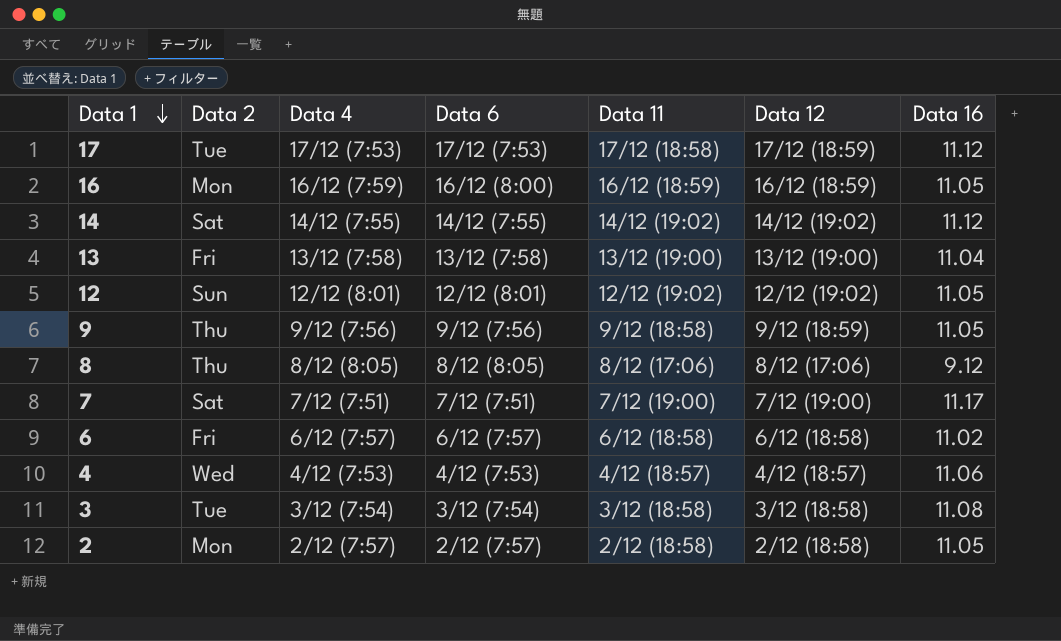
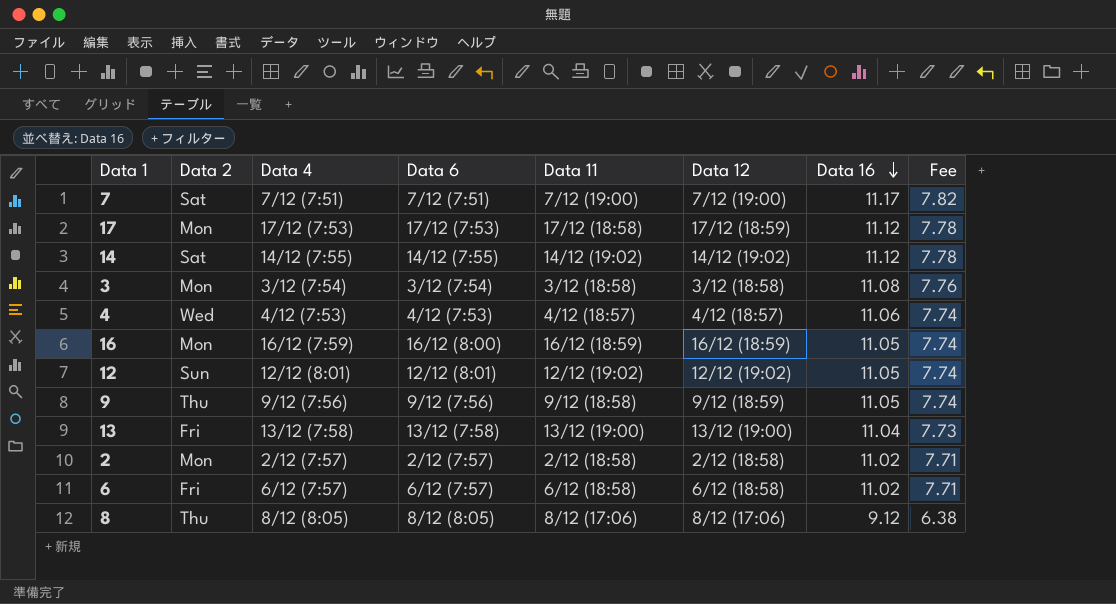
row order: Data 1 descending -> Data 16 descending
column Fee | formula: none -> [Data 16] * 0.7
17 | Data 2: Tue -> Mon
3 | Data 2: Tue -> Mon
2 | Data 16: 11.05 -> 11.02

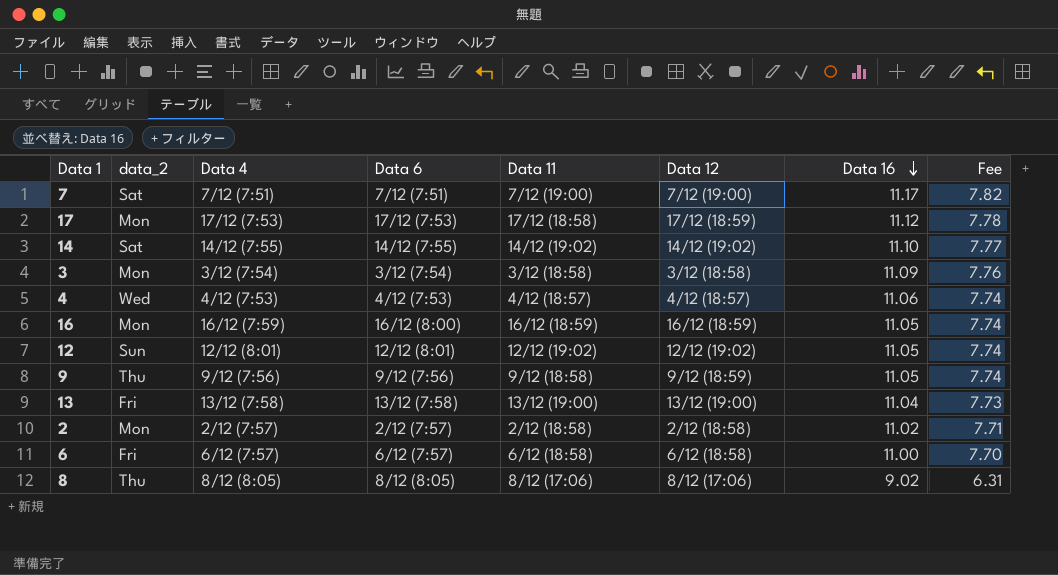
column name: Data 2 -> data_2
14 | Data 16: 11.12 -> 11.10
14 | Fee: 7.78 -> 7.77
3 | Data 16: 11.08 -> 11.09
6 | Data 16: 11.02 -> 11.00
6 | Fee: 7.71 -> 7.70
8 | Data 16: 9.12 -> 9.02
8 | Fee: 6.38 -> 6.31

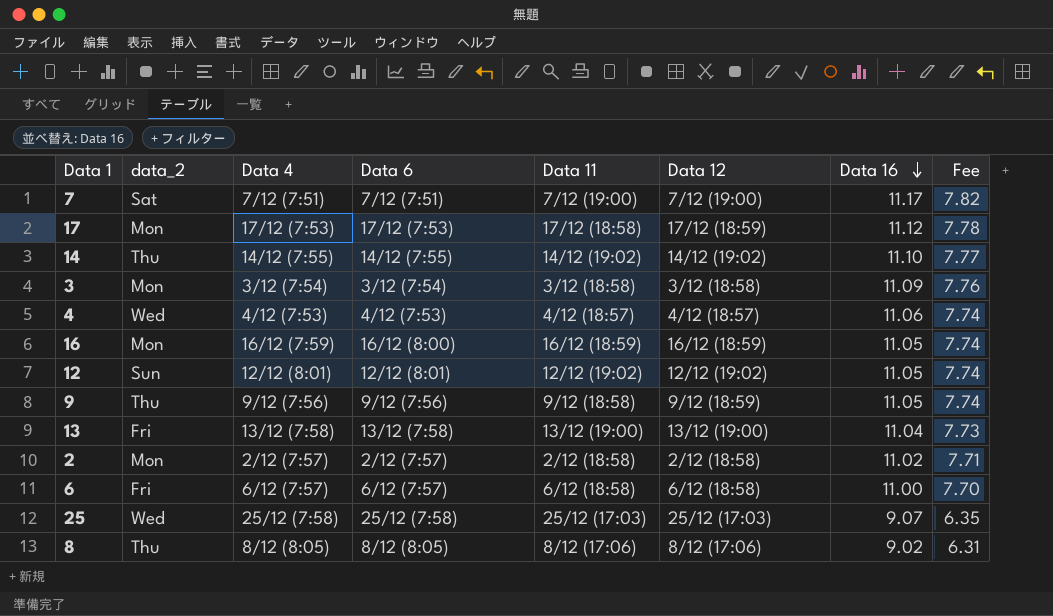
14 | data_2: Sat -> Thu
row 25: none -> Wed | 25/12 (7:58) | 25/12 (7:58) | 25/12 (17:03) | 25/12 (17:03) | 9.07 | 6.35

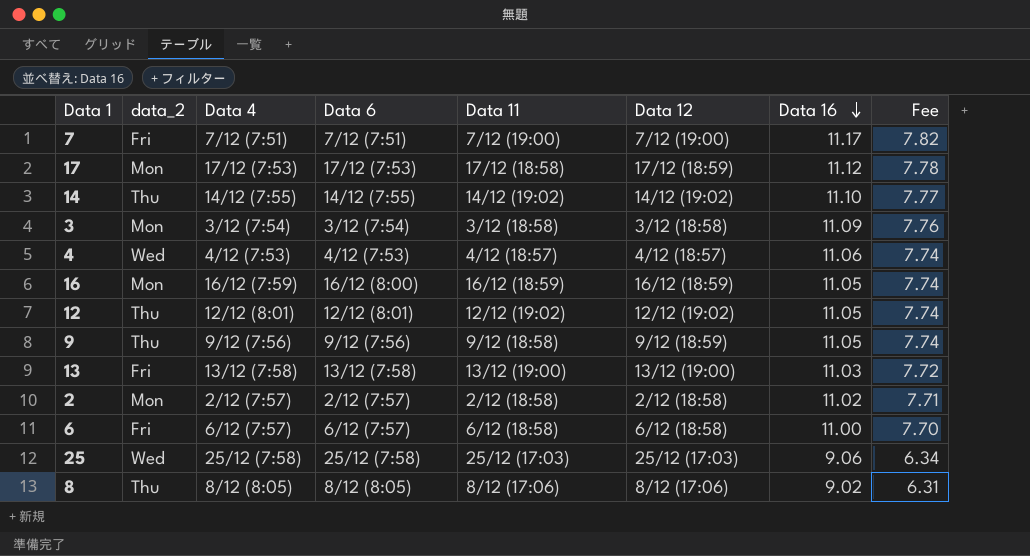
7 | data_2: Sat -> Fri
12 | data_2: Sun -> Thu
13 | Data 16: 11.04 -> 11.03
13 | Fee: 7.73 -> 7.72
25 | Data 16: 9.07 -> 9.06
25 | Fee: 6.35 -> 6.34

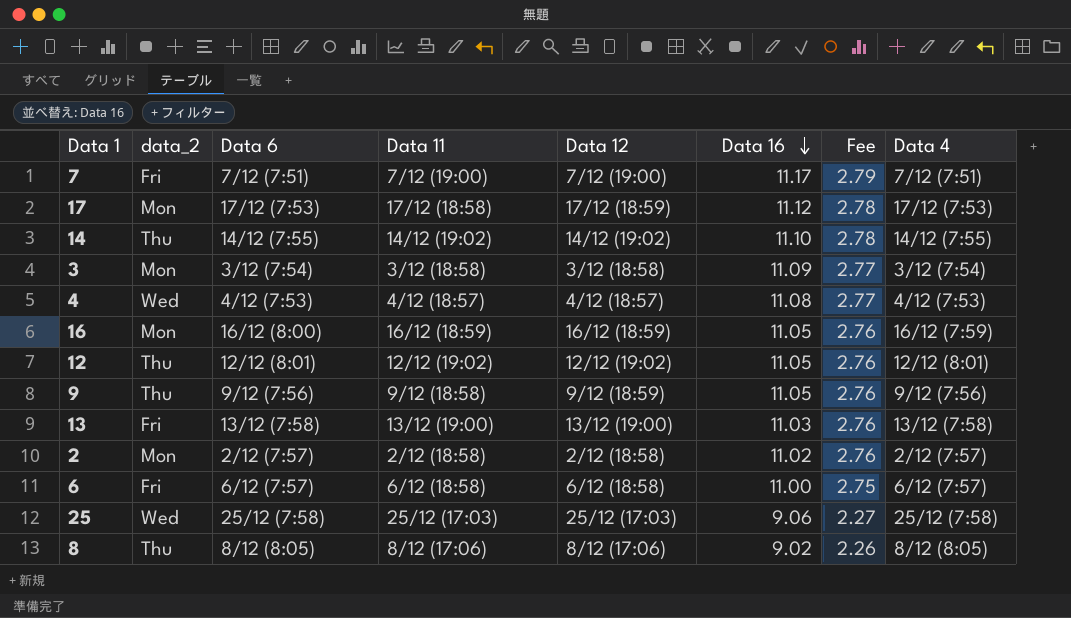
column Fee | formula: [Data 16] * 0.7 -> [Data 16] * 0.25
column Data 4 | position: 3 -> 8
4 | Data 16: 11.06 -> 11.08

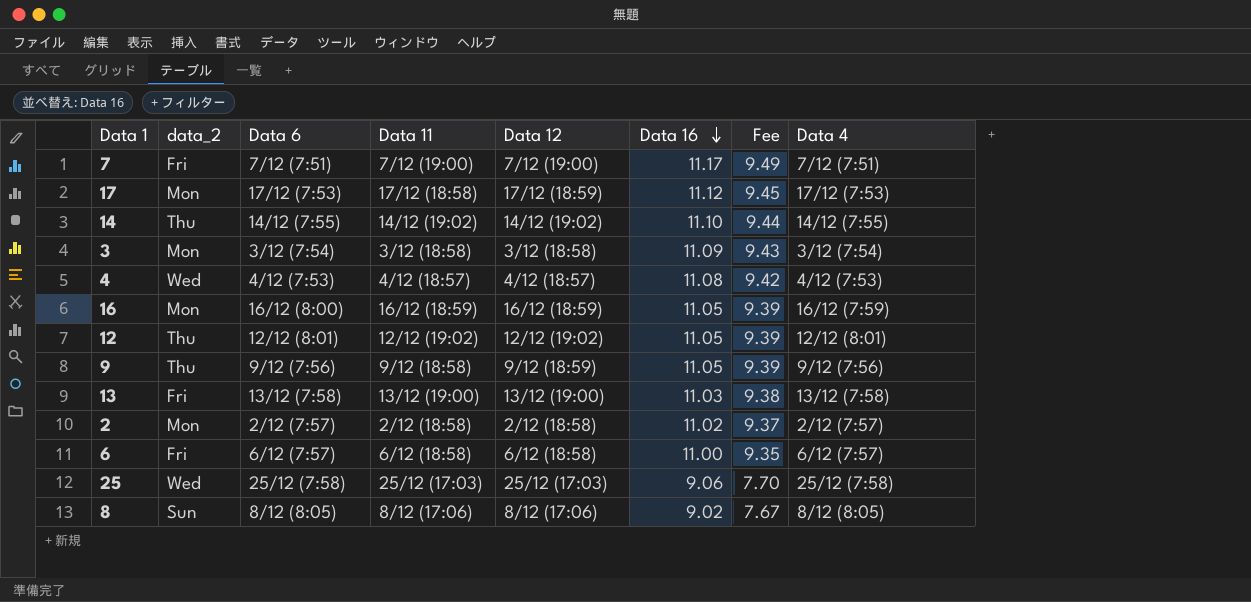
column Fee | formula: [Data 16] * 0.25 -> [Data 16] * 0.85
8 | data_2: Thu -> Sun

